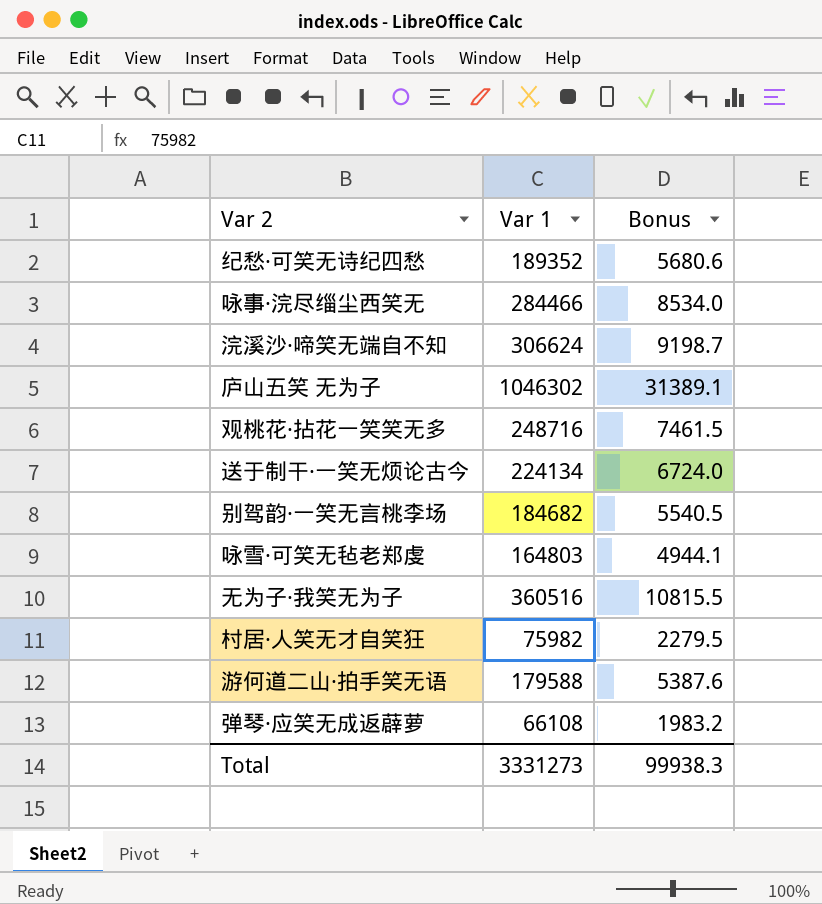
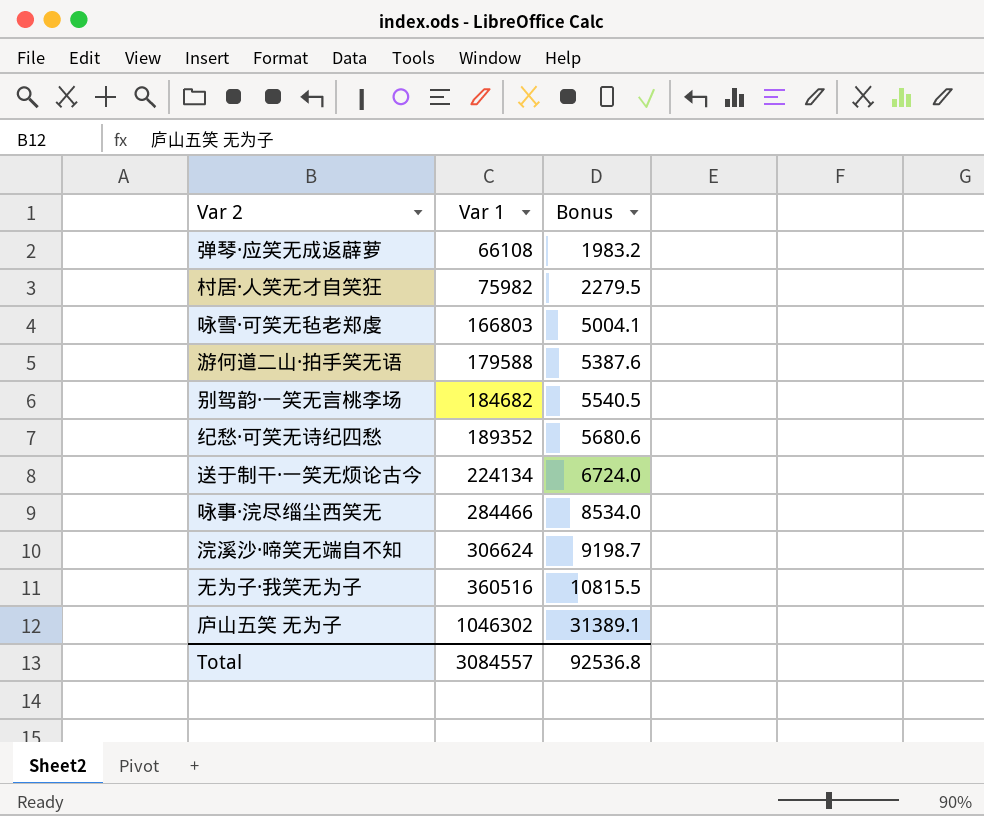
row order: none -> Var 1 ascending
row 观桃花·拈花一笑笑无多: 248716 | 7461.5 -> none
咏雪·可笑无毡老郑虔 | Var 1: 164803 -> 166803
咏雪·可笑无毡老郑虔 | Bonus: 4944.1 -> 5004.1
Total | Var 1: 3331273 -> 3084557
Total | Bonus: 99938.3 -> 92536.8

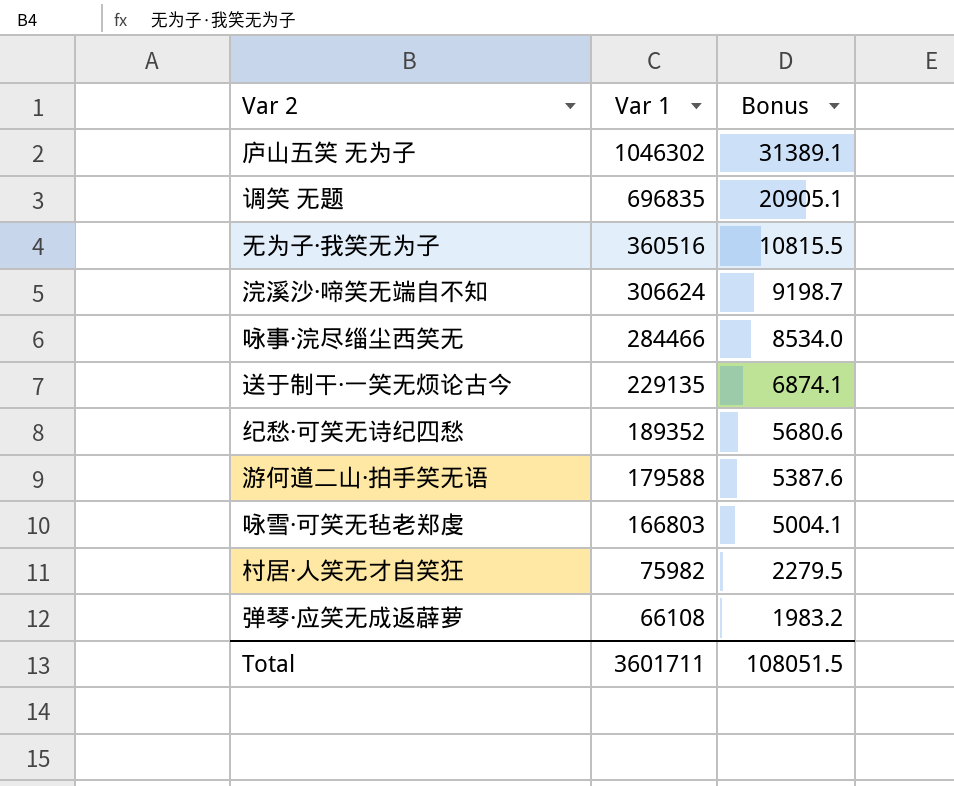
row order: Var 1 ascending -> Var 1 descending
row 别驾韵·一笑无言桃李场: 184682 | 5540.5 -> none
row 调笑 无题: none -> 696835 | 20905.1
送于制干·一笑无烦论古今 | Var 1: 224134 -> 229135
送于制干·一笑无烦论古今 | Bonus: 6724.0 -> 6874.1
Total | Var 1: 3084557 -> 3601711
Total | Bonus: 92536.8 -> 108051.5

